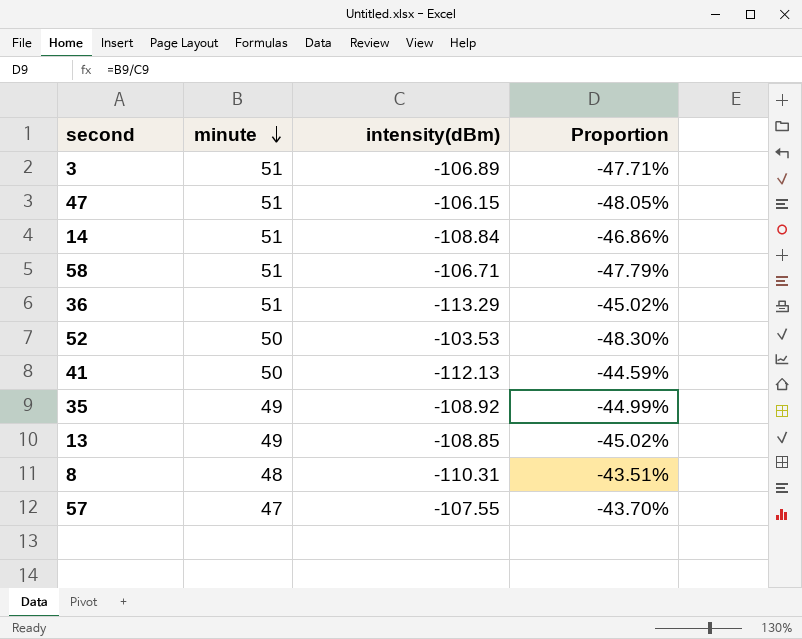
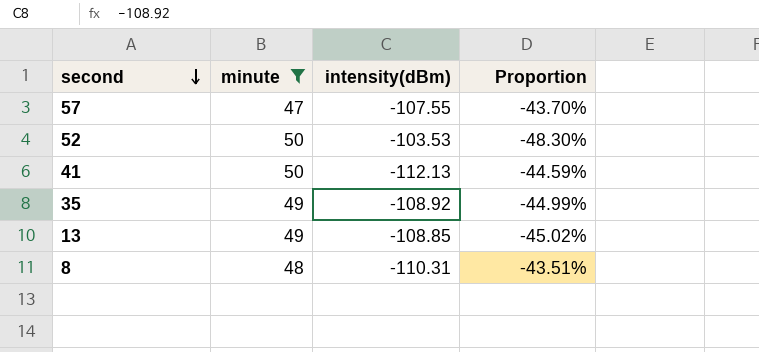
filter: none -> minute != 51
row order: minute descending -> second descending

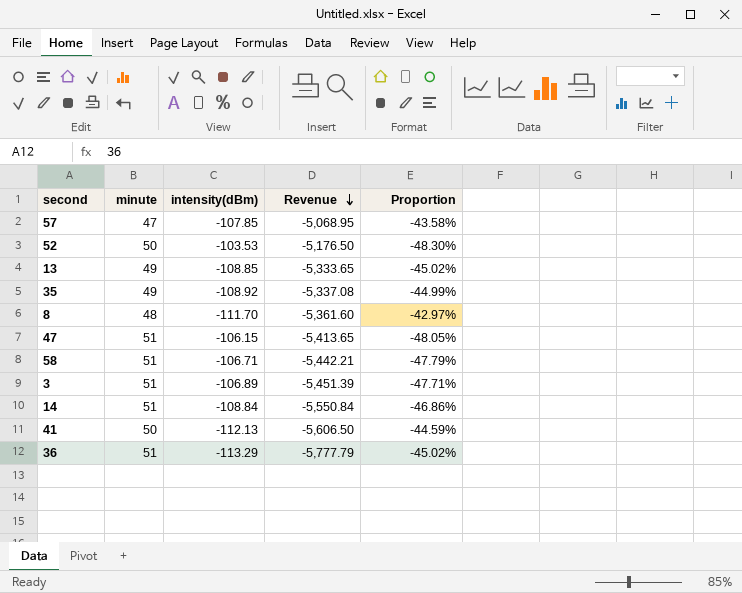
filter: minute != 51 -> none
row order: second descending -> Revenue descending
column Revenue | formula: none -> [minute] * [intensity(dBm)]
57 | intensity(dBm): -107.55 -> -107.85
57 | Proportion: -43.70% -> -43.58%
8 | intensity(dBm): -110.31 -> -111.70
8 | Proportion: -43.51% -> -42.97%

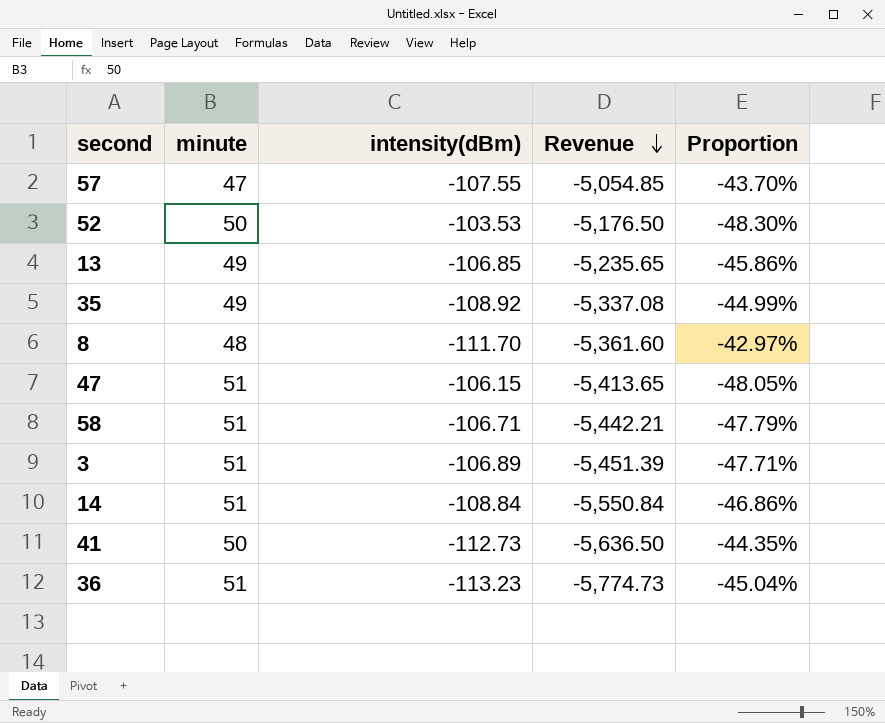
57 | intensity(dBm): -107.85 -> -107.55
57 | Revenue: -5,068.95 -> -5,054.85
57 | Proportion: -43.58% -> -43.70%
13 | intensity(dBm): -108.85 -> -106.85
13 | Revenue: -5,333.65 -> -5,235.65
13 | Proportion: -45.02% -> -45.86%
41 | intensity(dBm): -112.13 -> -112.73
41 | Revenue: -5,606.50 -> -5,636.50
41 | Proportion: -44.59% -> -44.35%
36 | intensity(dBm): -113.29 -> -113.23
36 | Revenue: -5,777.79 -> -5,774.73
36 | Proportion: -45.02% -> -45.04%

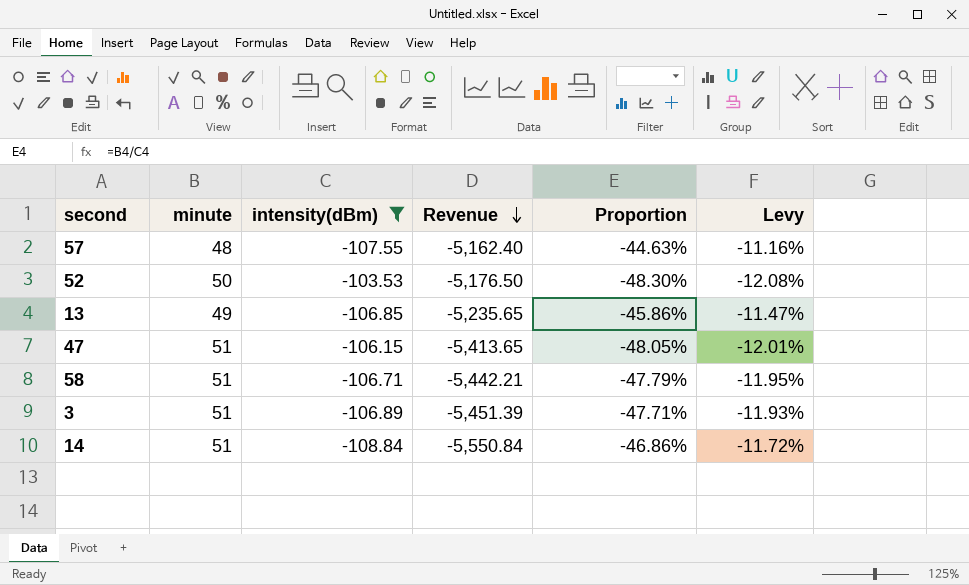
filter: none -> intensity(dBm) >= -108.84
column Levy | formula: none -> [Proportion] * 0.25
57 | minute: 47 -> 48
57 | Revenue: -5,054.85 -> -5,162.40
57 | Proportion: -43.70% -> -44.63%

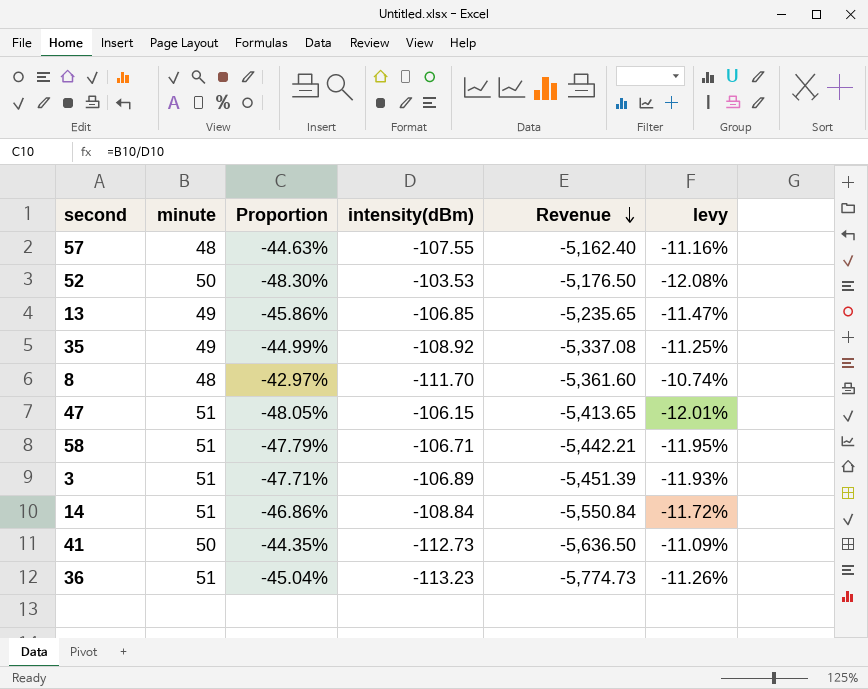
filter: intensity(dBm) >= -108.84 -> none
column Proportion | position: 5 -> 3
column name: Levy -> levy

